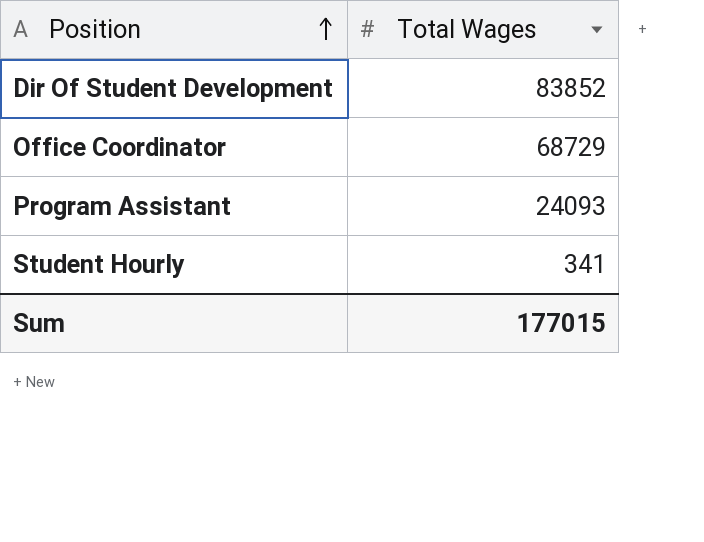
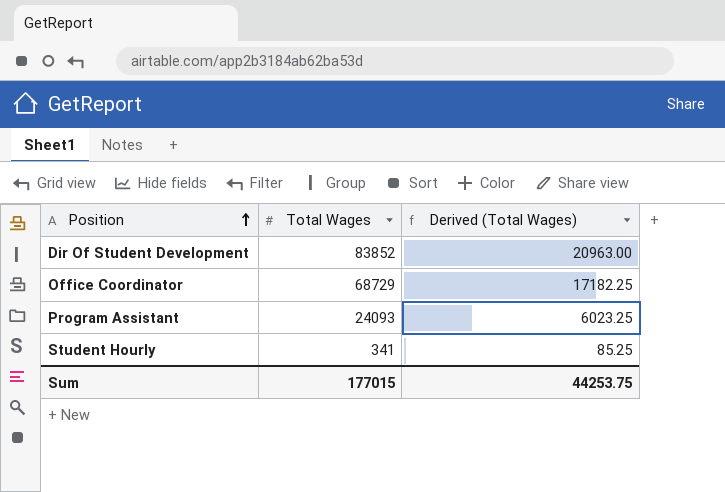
column Derived (Total Wages) | formula: none -> [Total Wages] * 0.25

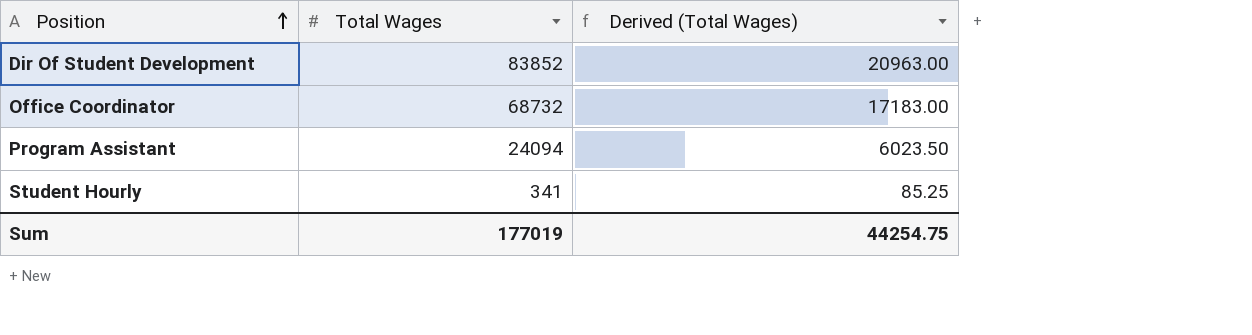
Office Coordinator | Total Wages: 68729 -> 68732
Office Coordinator | Derived (Total Wages): 17182.25 -> 17183.00
Program Assistant | Total Wages: 24093 -> 24094
Program Assistant | Derived (Total Wages): 6023.25 -> 6023.50
Sum | Total Wages: 177015 -> 177019
Sum | Derived (Total Wages): 44253.75 -> 44254.75

